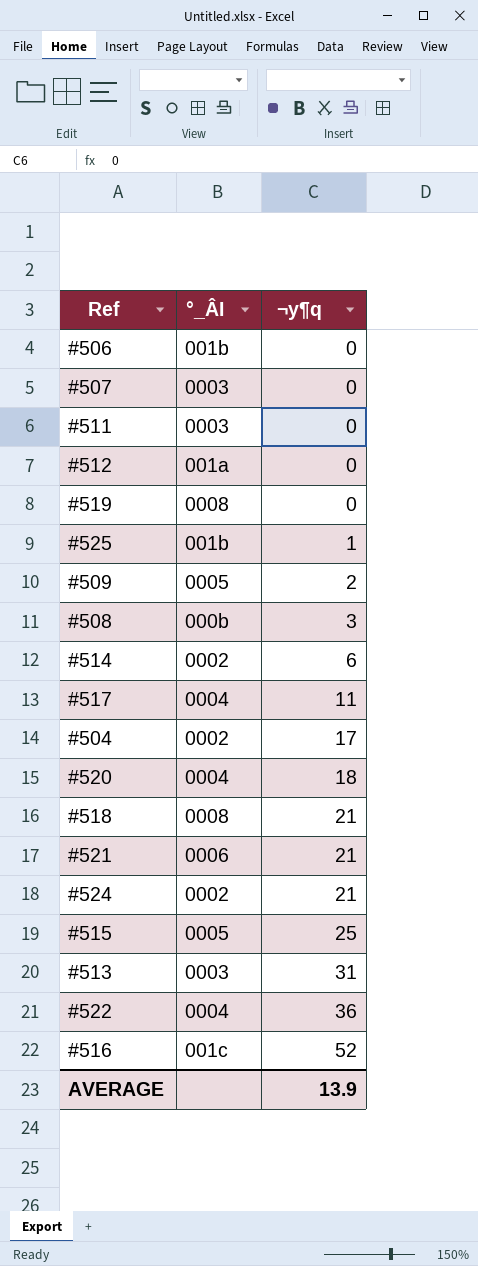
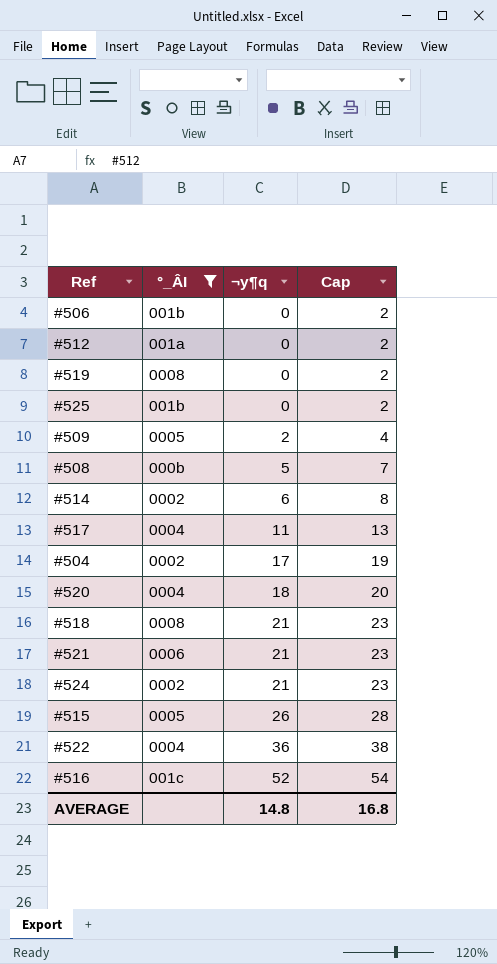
filter: none -> °_ÂI != 0003
column Cap | formula: none -> [¬y¶q] + 2
#525 | ¬y¶q: 1 -> 0
#508 | ¬y¶q: 3 -> 5
#515 | ¬y¶q: 25 -> 26
AVERAGE | ¬y¶q: 13.9 -> 14.8

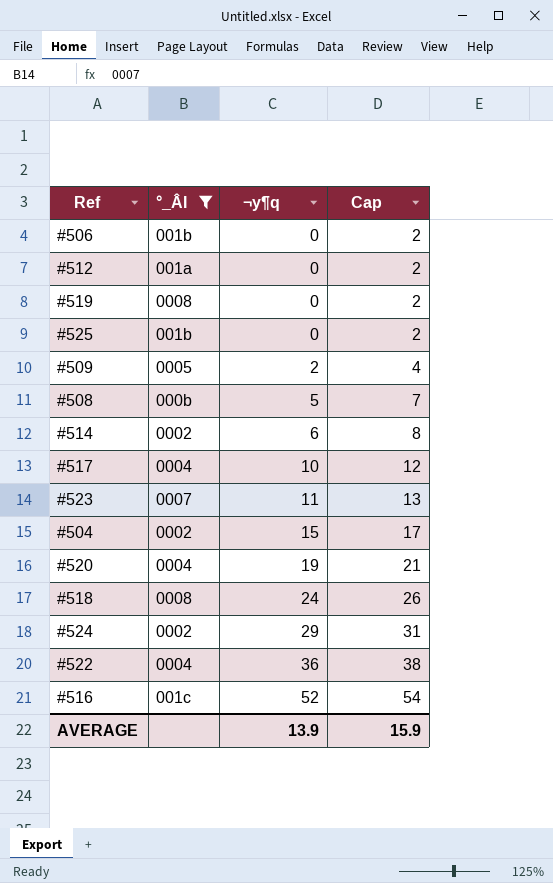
row #521: 0006 | 21 | 23 -> none
row #515: 0005 | 26 | 28 -> none
#517 | ¬y¶q: 11 -> 10
#517 | Cap: 13 -> 12
row #523: none -> 0007 | 11 | 13
#504 | ¬y¶q: 17 -> 15
#504 | Cap: 19 -> 17
#520 | ¬y¶q: 18 -> 19
#520 | Cap: 20 -> 21
#518 | ¬y¶q: 21 -> 24
#518 | Cap: 23 -> 26
#524 | ¬y¶q: 21 -> 29
#524 | Cap: 23 -> 31
AVERAGE | ¬y¶q: 14.8 -> 13.9
AVERAGE | Cap: 16.8 -> 15.9

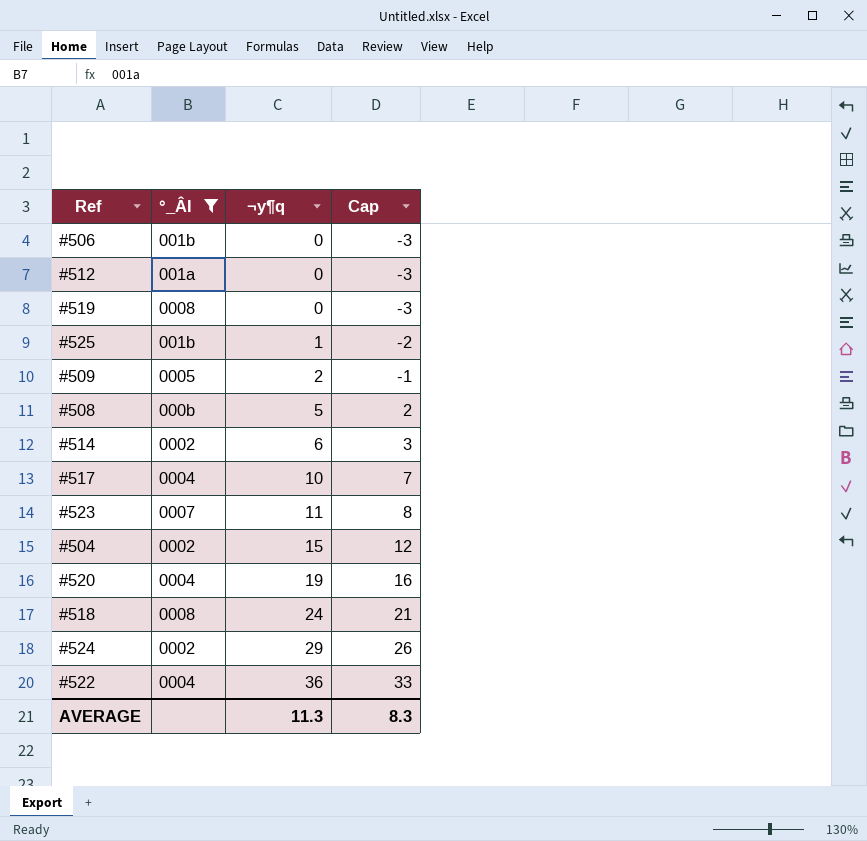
column Cap | formula: [¬y¶q] + 2 -> [¬y¶q] - 3
row #516: 001c | 52 | 54 -> none
#525 | ¬y¶q: 0 -> 1
AVERAGE | ¬y¶q: 13.9 -> 11.3
AVERAGE | Cap: 15.9 -> 8.3

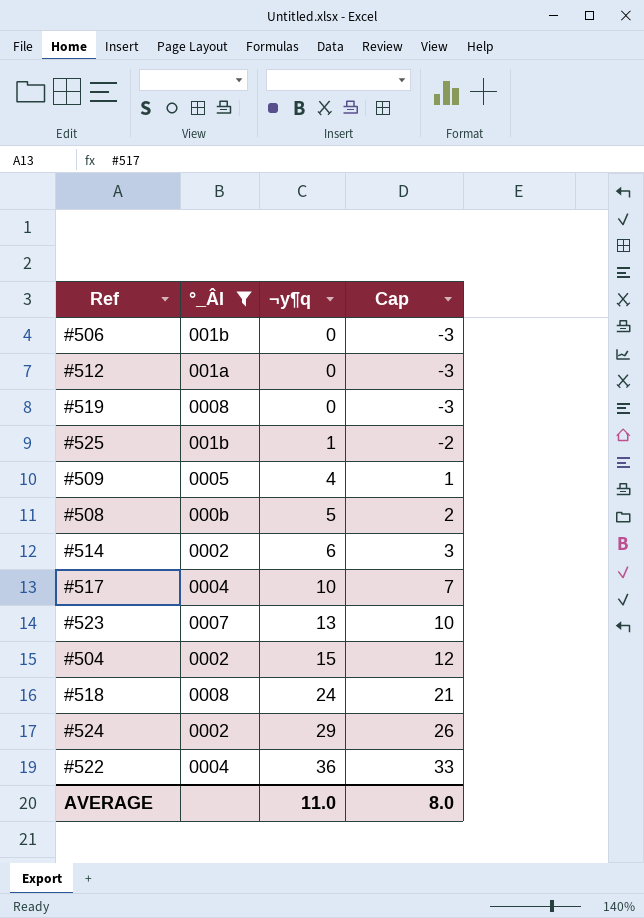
row #520: 0004 | 19 | 16 -> none
#509 | ¬y¶q: 2 -> 4
#509 | Cap: -1 -> 1
#523 | ¬y¶q: 11 -> 13
#523 | Cap: 8 -> 10
AVERAGE | ¬y¶q: 11.3 -> 11.0
AVERAGE | Cap: 8.3 -> 8.0

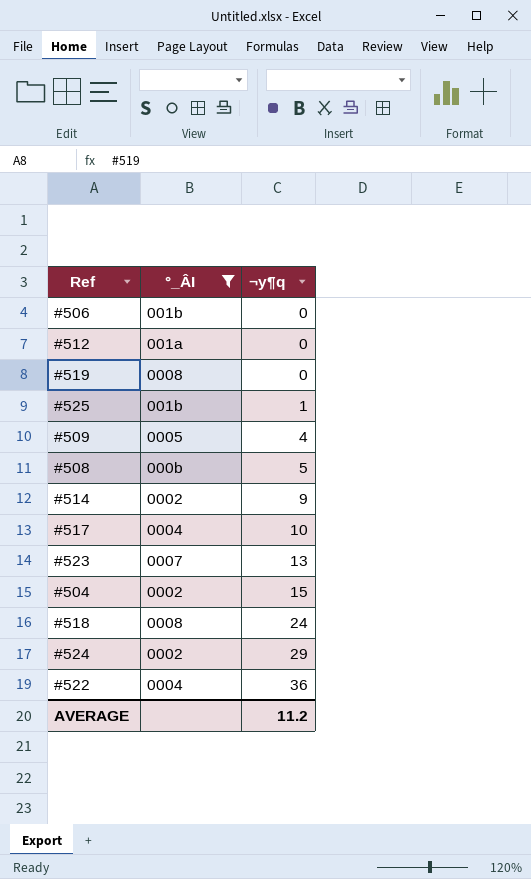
column Cap | formula: [¬y¶q] - 3 -> none
#514 | ¬y¶q: 6 -> 9
AVERAGE | ¬y¶q: 11.0 -> 11.2

